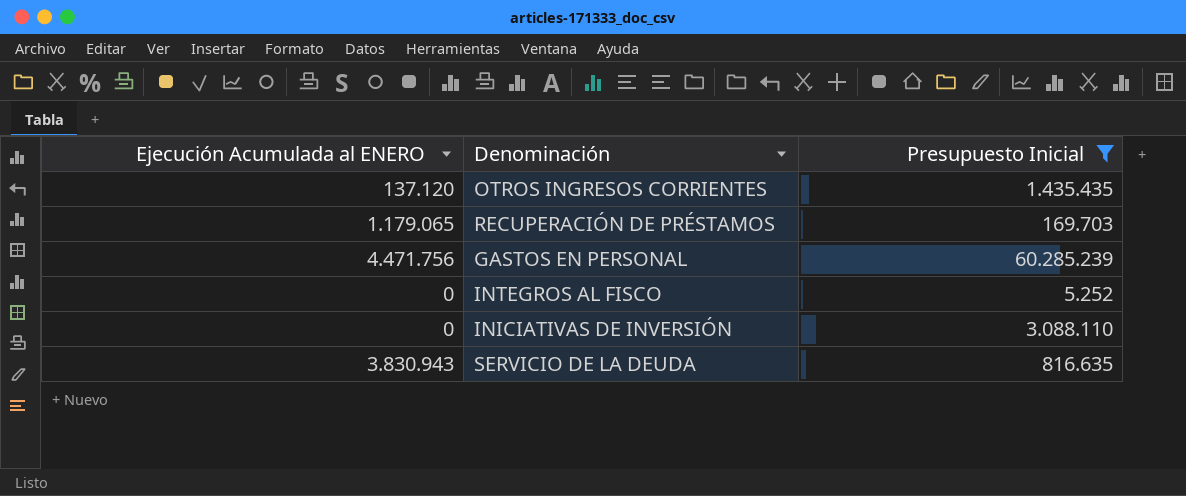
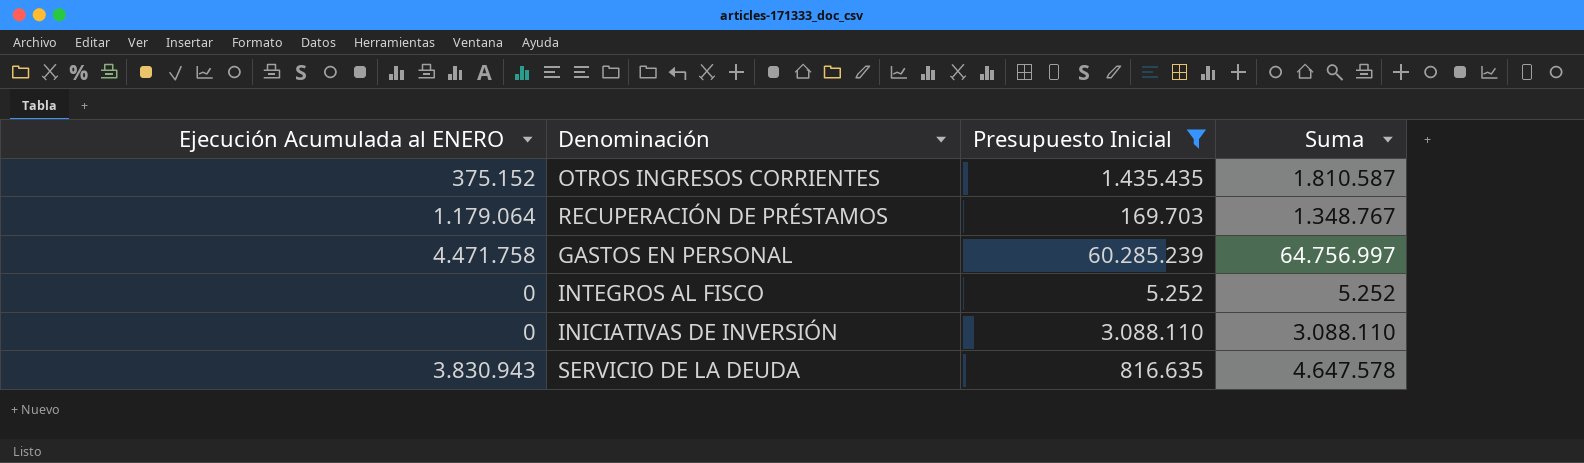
column Suma | formula: none -> [Ejecución Acumulada al ENERO] + [Presupuesto Inicial]
OTROS INGRESOS CORRIENTES | Ejecución Acumulada al ENERO: 137.120 -> 375.152
RECUPERACIÓN DE PRÉSTAMOS | Ejecución Acumulada al ENERO: 1.179.065 -> 1.179.064
GASTOS EN PERSONAL | Ejecución Acumulada al ENERO: 4.471.756 -> 4.471.758

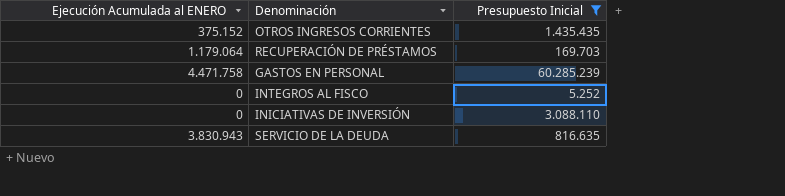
column Suma | formula: [Ejecución Acumulada al ENERO] + [Presupuesto Inicial] -> none

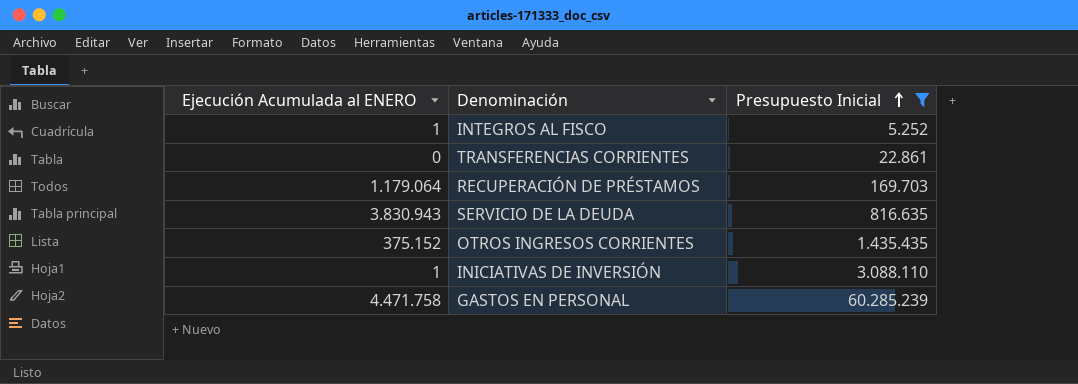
row order: none -> Presupuesto Inicial ascending
INTEGROS AL FISCO | Ejecución Acumulada al ENERO: 0 -> 1
row TRANSFERENCIAS CORRIENTES: none -> 0 | 22.861
INICIATIVAS DE INVERSIÓN | Ejecución Acumulada al ENERO: 0 -> 1

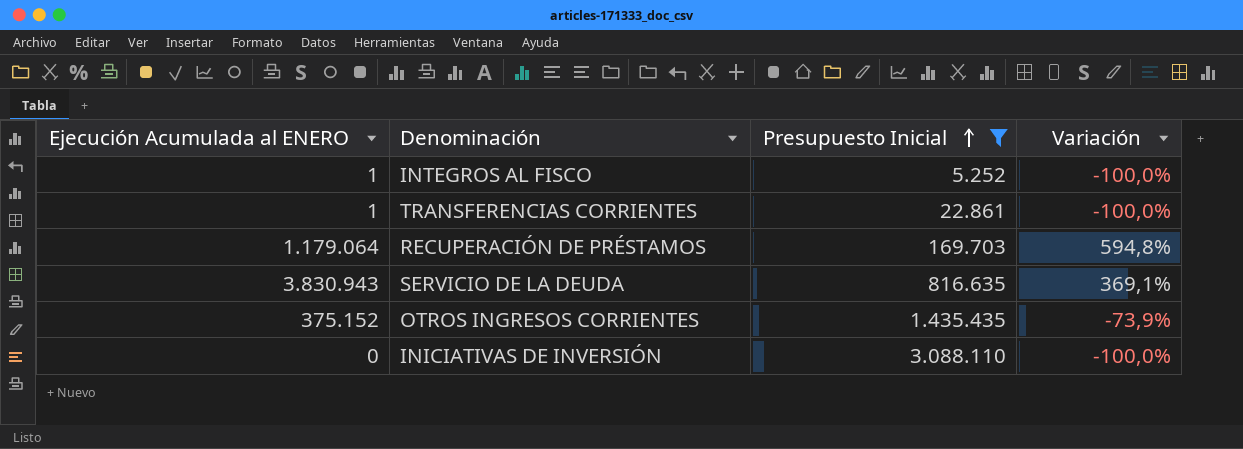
column Variación | formula: none -> ([Ejecución Acumulada al ENERO] - [Presupuesto Inicial]) / [Presupuesto Inicial]
row GASTOS EN PERSONAL: 4.471.758 | 60.285.239 -> none
TRANSFERENCIAS CORRIENTES | Ejecución Acumulada al ENERO: 0 -> 1
INICIATIVAS DE INVERSIÓN | Ejecución Acumulada al ENERO: 1 -> 0

